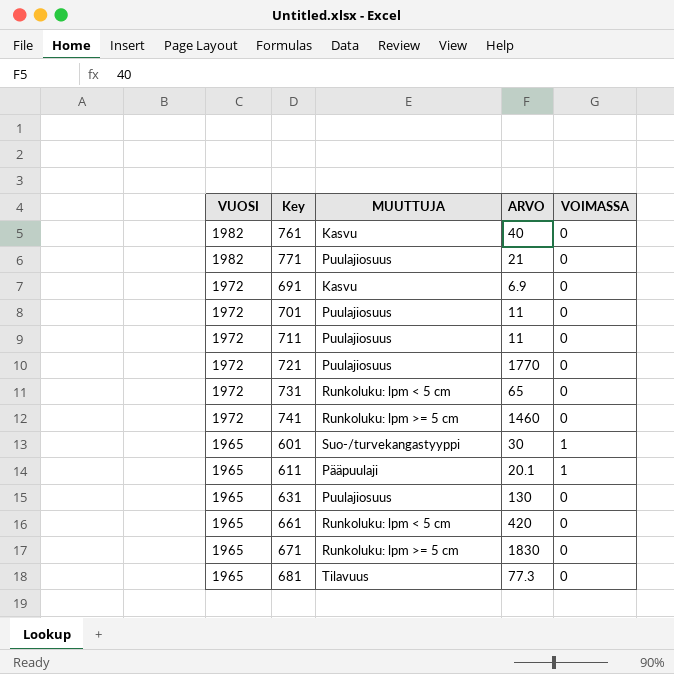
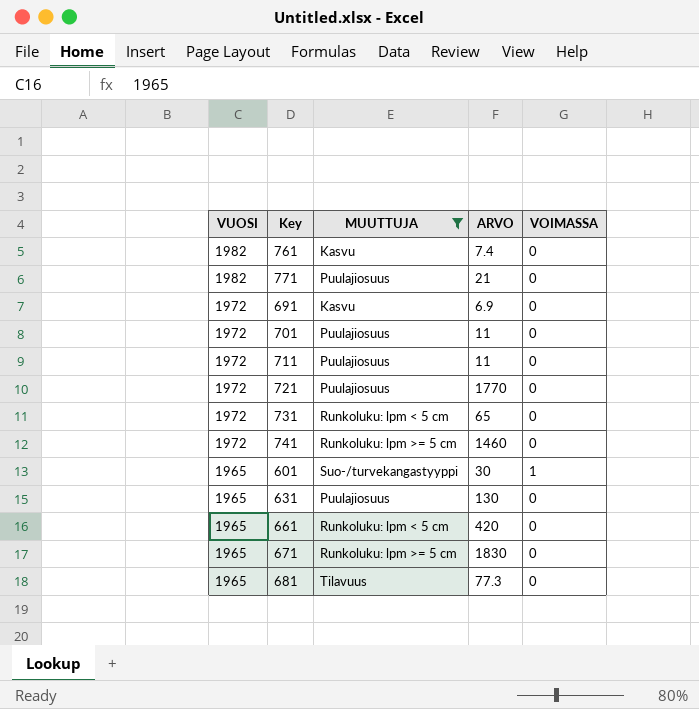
filter: none -> MUUTTUJA != Pääpuulaji
761 | ARVO: 40 -> 7.4

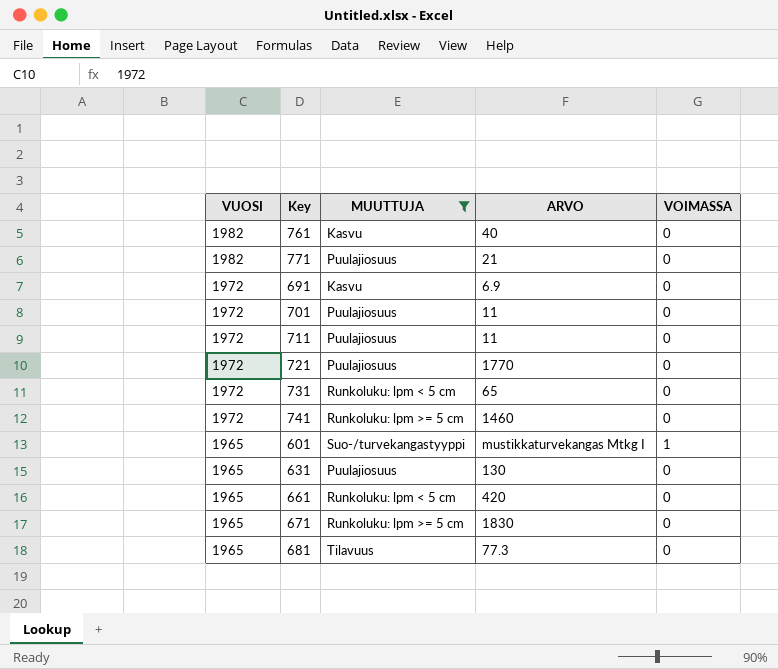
761 | ARVO: 7.4 -> 40
601 | ARVO: 30 -> mustikkaturvekangas Mtkg I

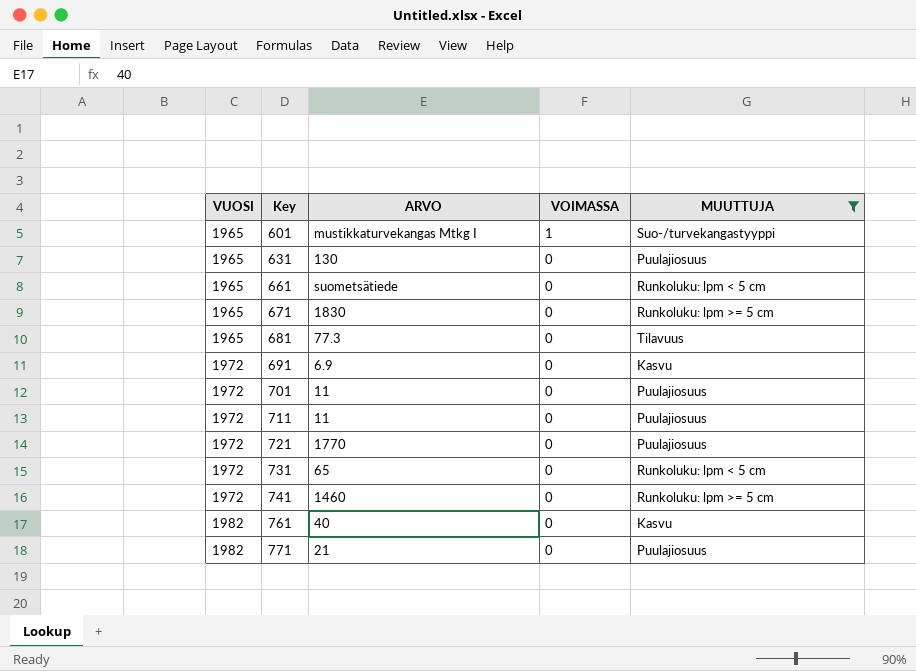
row order: VUOSI descending -> VUOSI ascending
column MUUTTUJA | position: 3 -> 5
661 | ARVO: 420 -> suometsätiede

